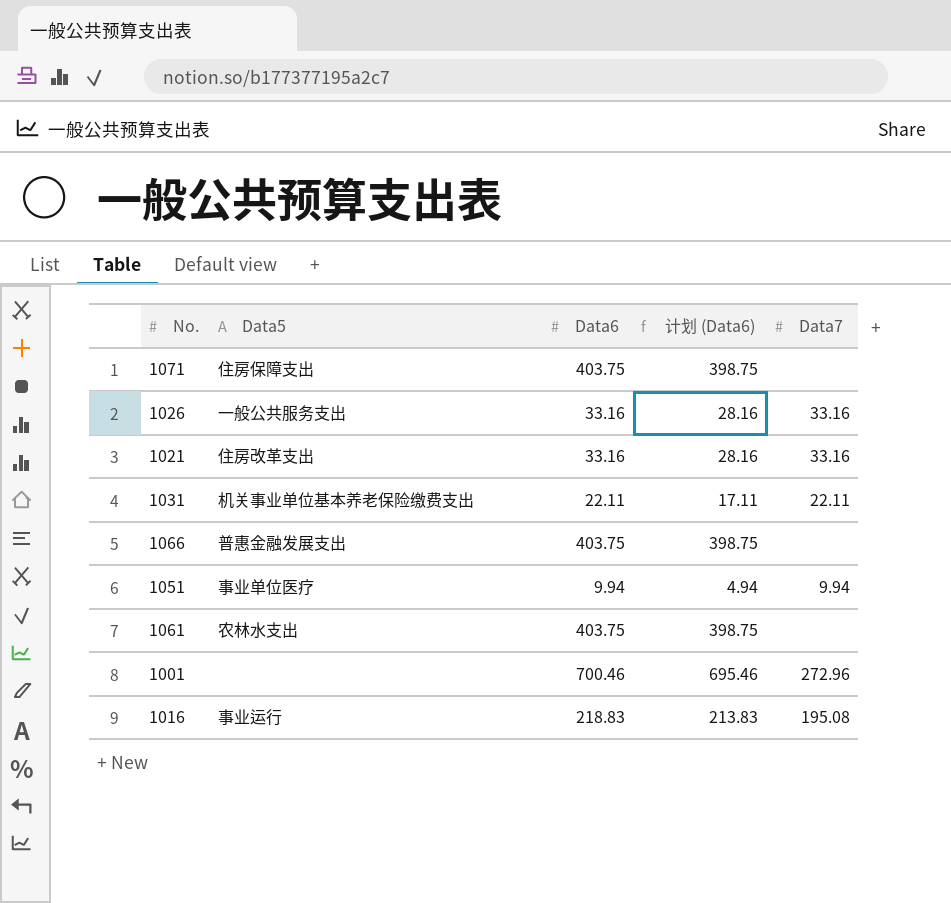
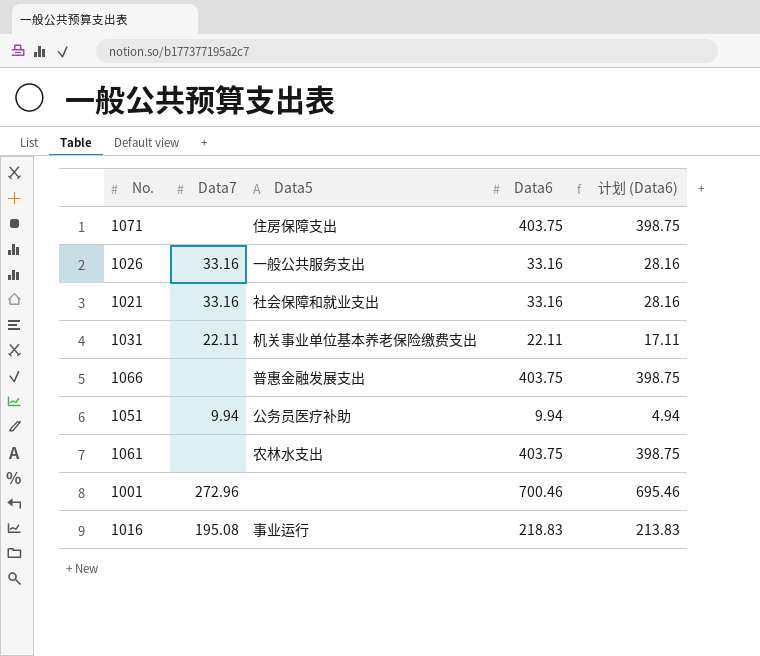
column Data7 | position: 5 -> 2
1021 | Data5: 住房改革支出 -> 社会保障和就业支出
1051 | Data5: 事业单位医疗 -> 公务员医疗补助

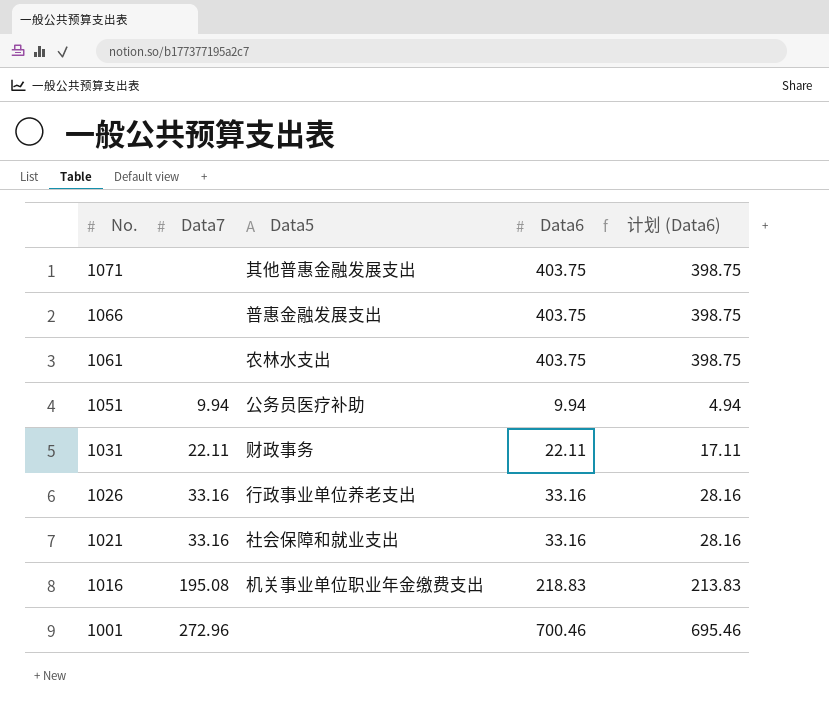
row order: none -> No. descending
1071 | Data5: 住房保障支出 -> 其他普惠金融发展支出
1031 | Data5: 机关事业单位基本养老保险缴费支出 -> 财政事务
1026 | Data5: 一般公共服务支出 -> 行政事业单位养老支出
1016 | Data5: 事业运行 -> 机关事业单位职业年金缴费支出

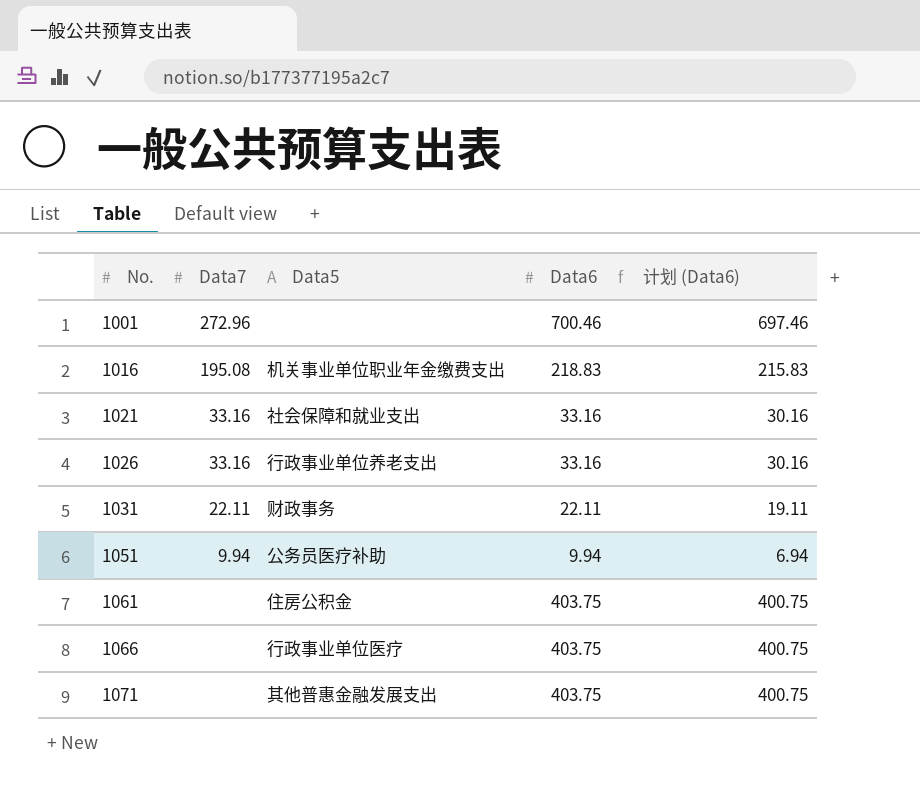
row order: No. descending -> No. ascending
column 计划 (Data6) | formula: [Data6] - 5 -> [Data6] - 3
1061 | Data5: 农林水支出 -> 住房公积金
1066 | Data5: 普惠金融发展支出 -> 行政事业单位医疗

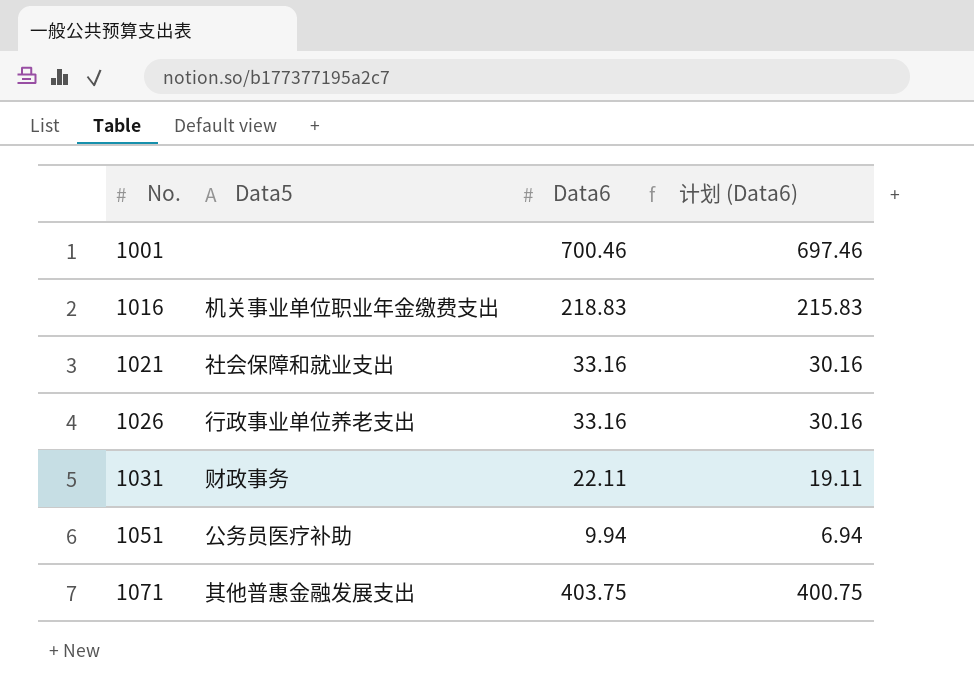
column Data7 | position: 2 -> none
row 1061: none | 住房公积金 | 403.75 | 400.75 -> none
row 1066: none | 行政事业单位医疗 | 403.75 | 400.75 -> none

